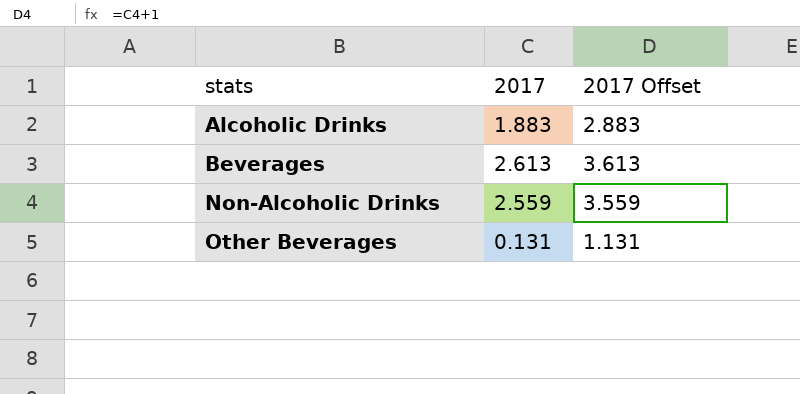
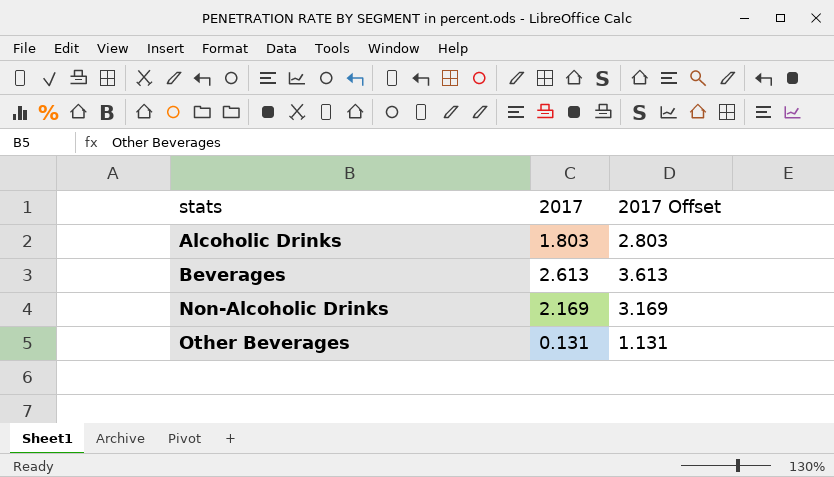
Alcoholic Drinks | 2017: 1.883 -> 1.803
Alcoholic Drinks | 2017 Offset: 2.883 -> 2.803
Non-Alcoholic Drinks | 2017: 2.559 -> 2.169
Non-Alcoholic Drinks | 2017 Offset: 3.559 -> 3.169

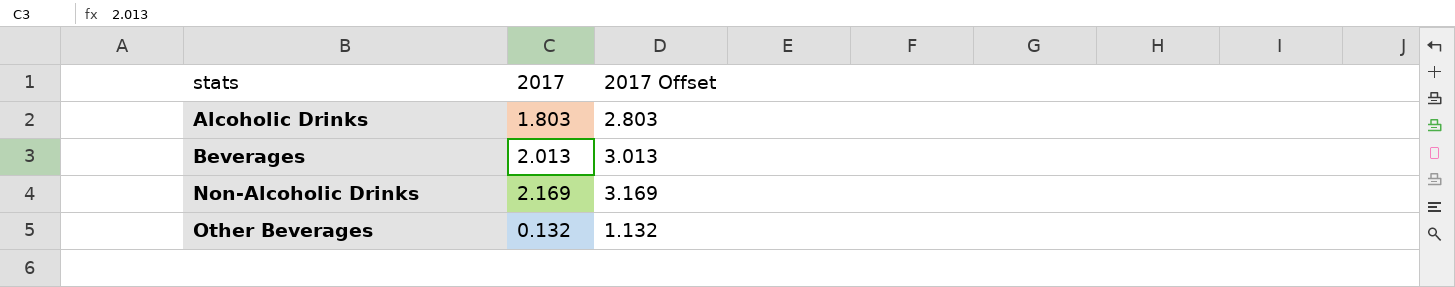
Beverages | 2017: 2.613 -> 2.013
Beverages | 2017 Offset: 3.613 -> 3.013
Other Beverages | 2017: 0.131 -> 0.132
Other Beverages | 2017 Offset: 1.131 -> 1.132

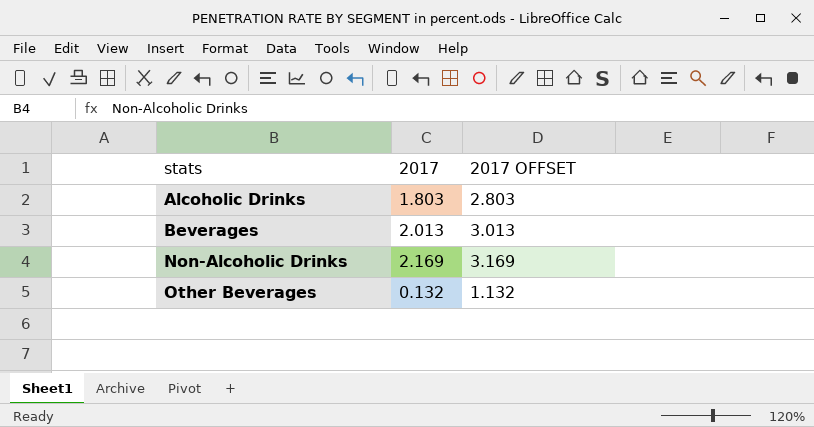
column name: 2017 Offset -> 2017 OFFSET

